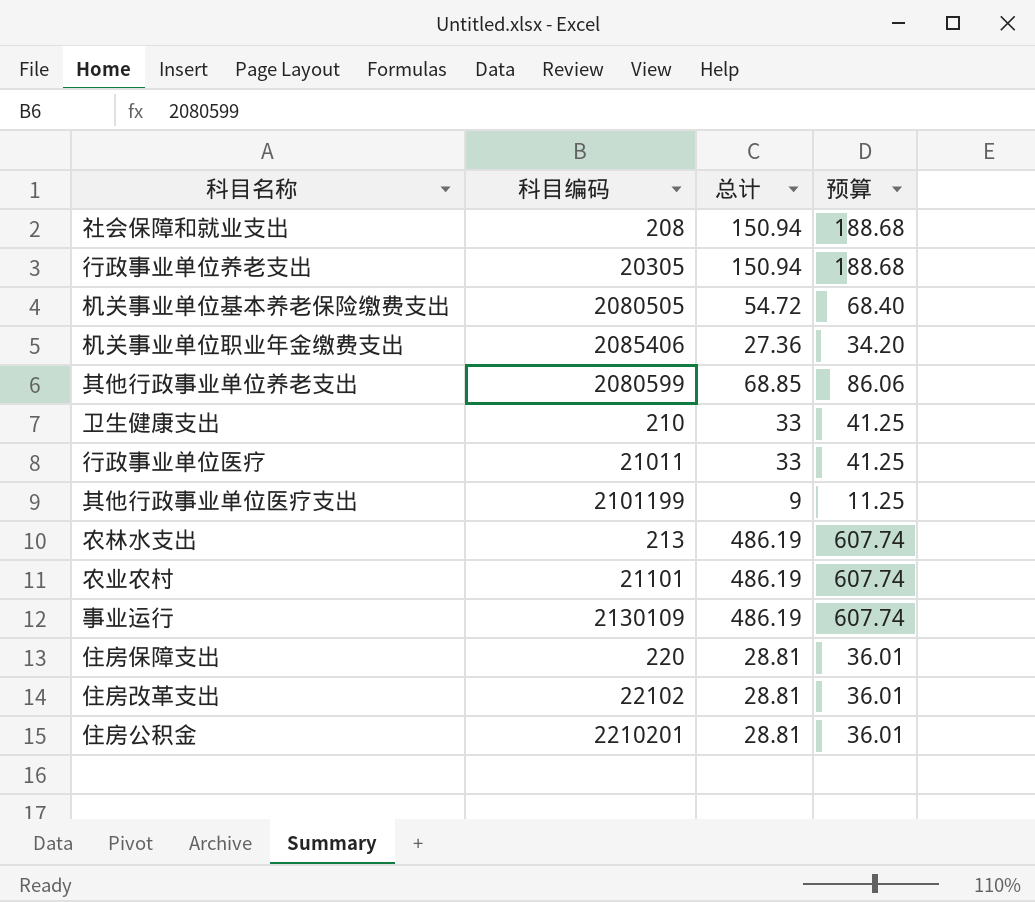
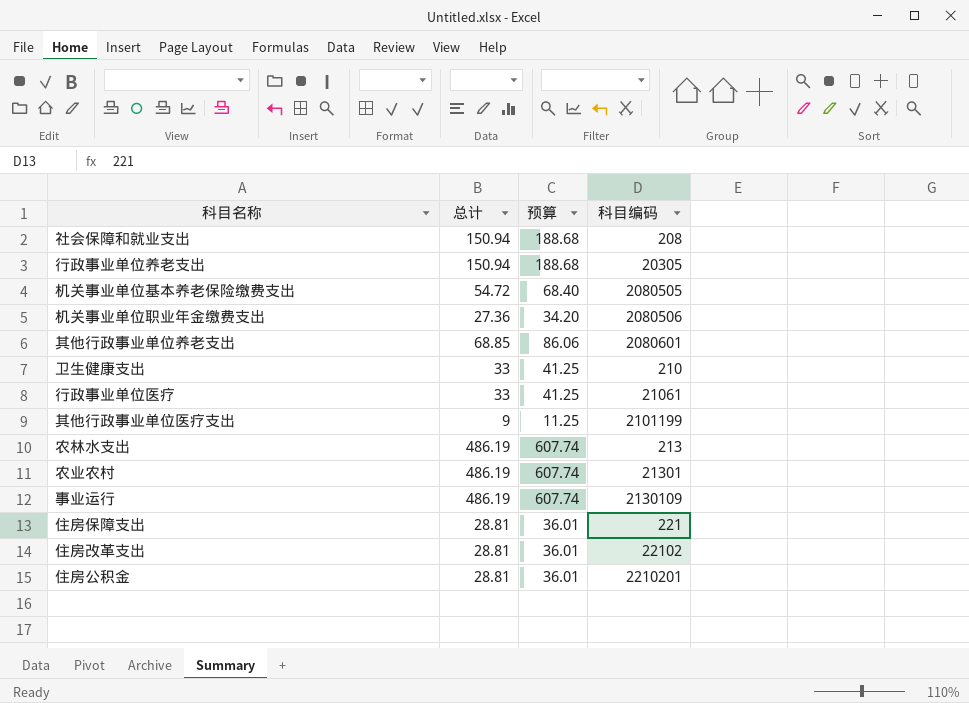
column 科目编码 | position: 2 -> 4
机关事业单位职业年金缴费支出 | 科目编码: 2085406 -> 2080506
其他行政事业单位养老支出 | 科目编码: 2080599 -> 2080601
行政事业单位医疗 | 科目编码: 21011 -> 21061
农业农村 | 科目编码: 21101 -> 21301
住房保障支出 | 科目编码: 220 -> 221

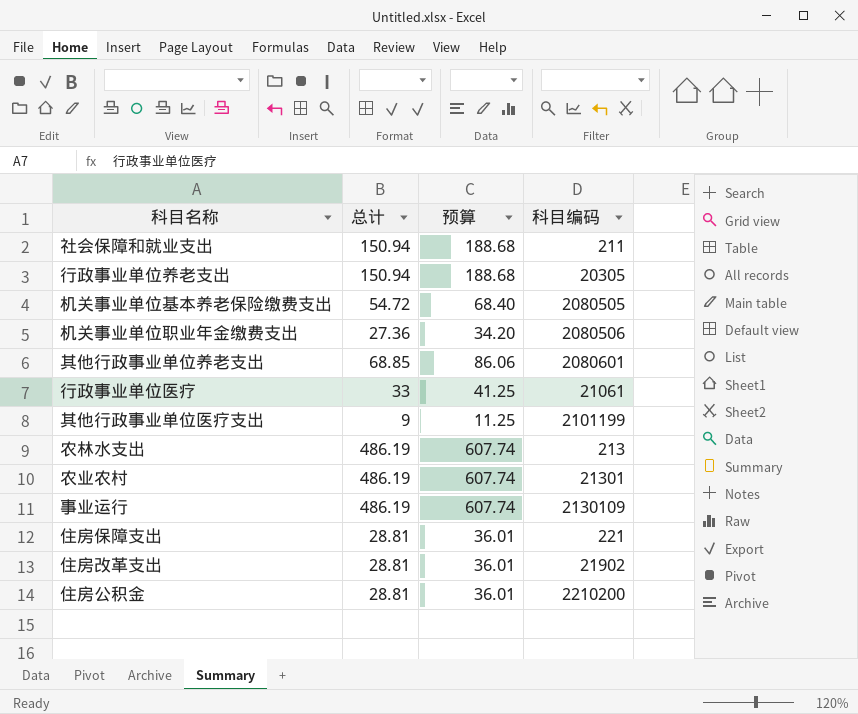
row 卫生健康支出: 33 | 41.25 | 210 -> none
社会保障和就业支出 | 科目编码: 208 -> 211
住房改革支出 | 科目编码: 22102 -> 21902
住房公积金 | 科目编码: 2210201 -> 2210200

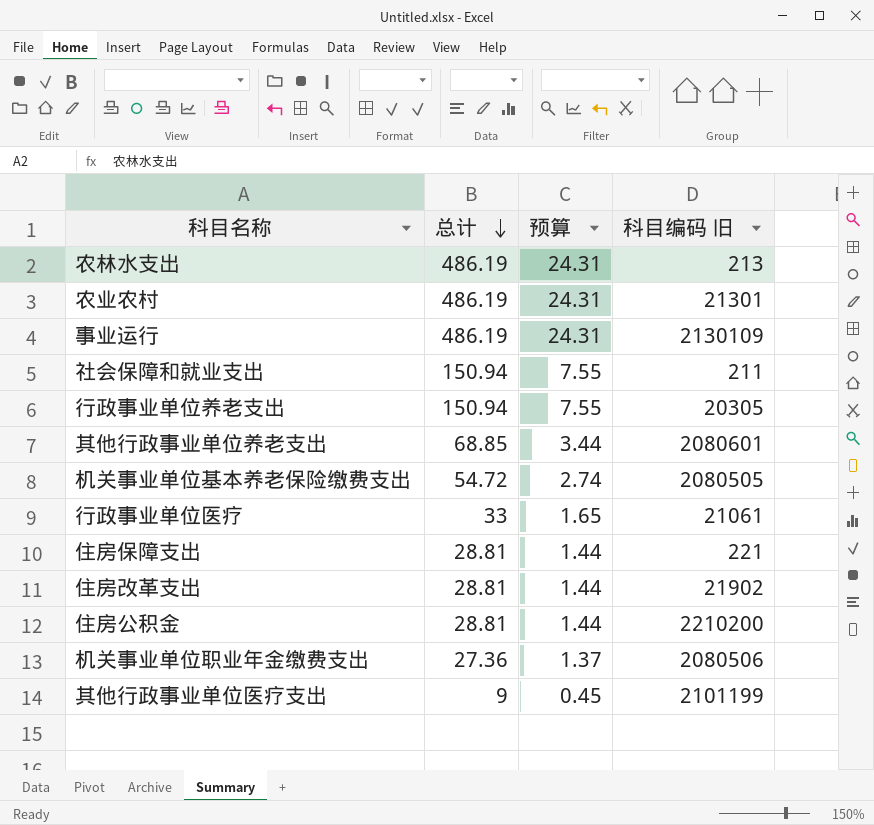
row order: none -> 总计 descending
column 预算 | formula: [总计] * 1.25 -> [总计] * 0.05
column name: 科目编码 -> 科目编码 旧

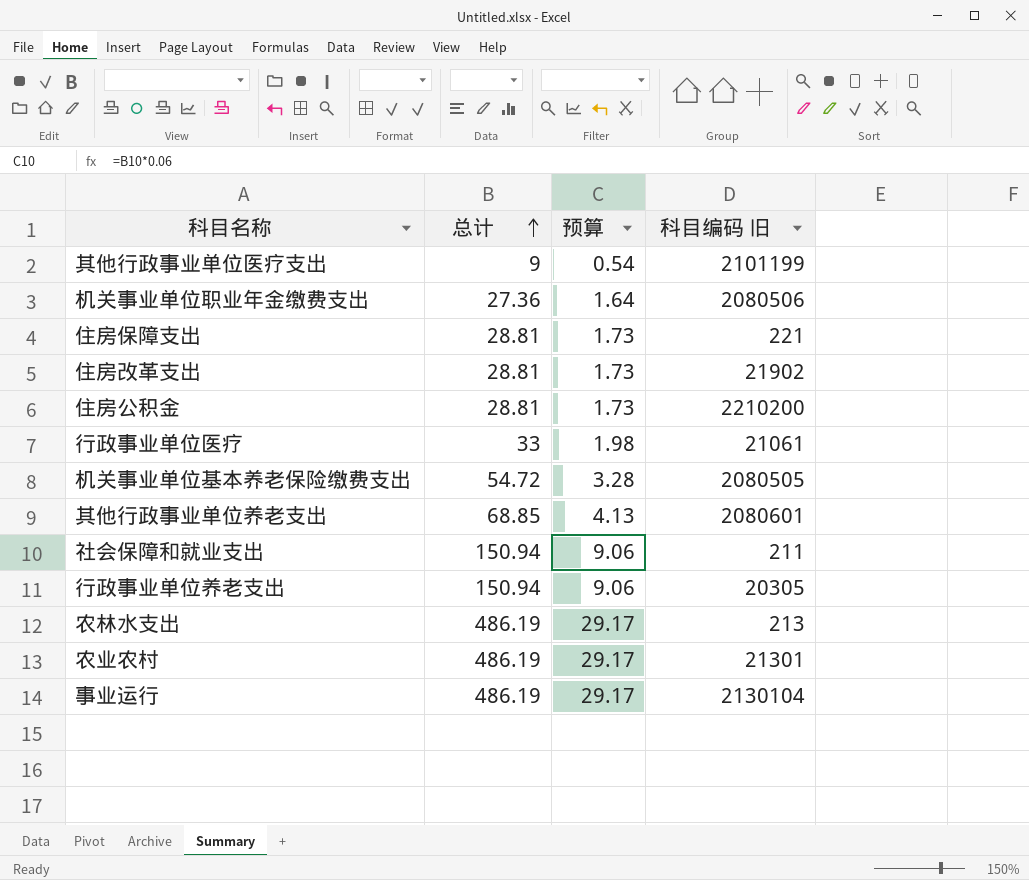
row order: 总计 descending -> 总计 ascending
column 预算 | formula: [总计] * 0.05 -> [总计] * 0.06
事业运行 | 科目编码 旧: 2130109 -> 2130104

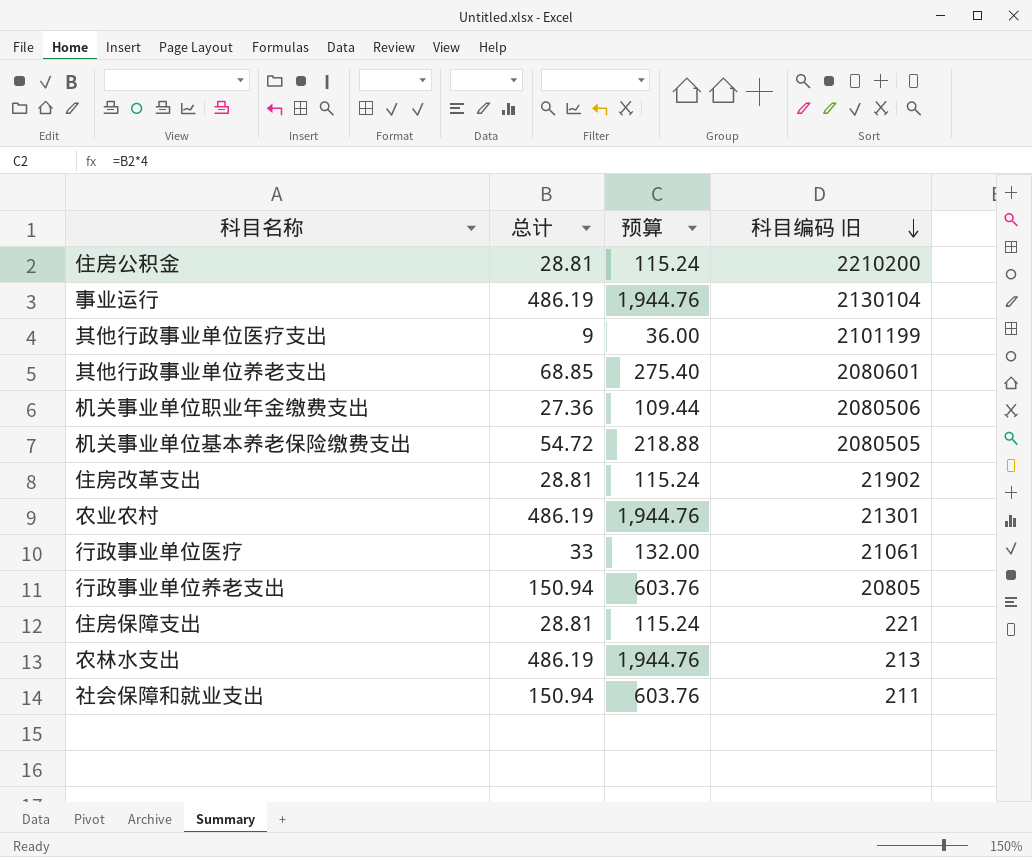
row order: 总计 ascending -> 科目编码 旧 descending
column 预算 | formula: [总计] * 0.06 -> [总计] * 4
行政事业单位养老支出 | 科目编码 旧: 20305 -> 20805

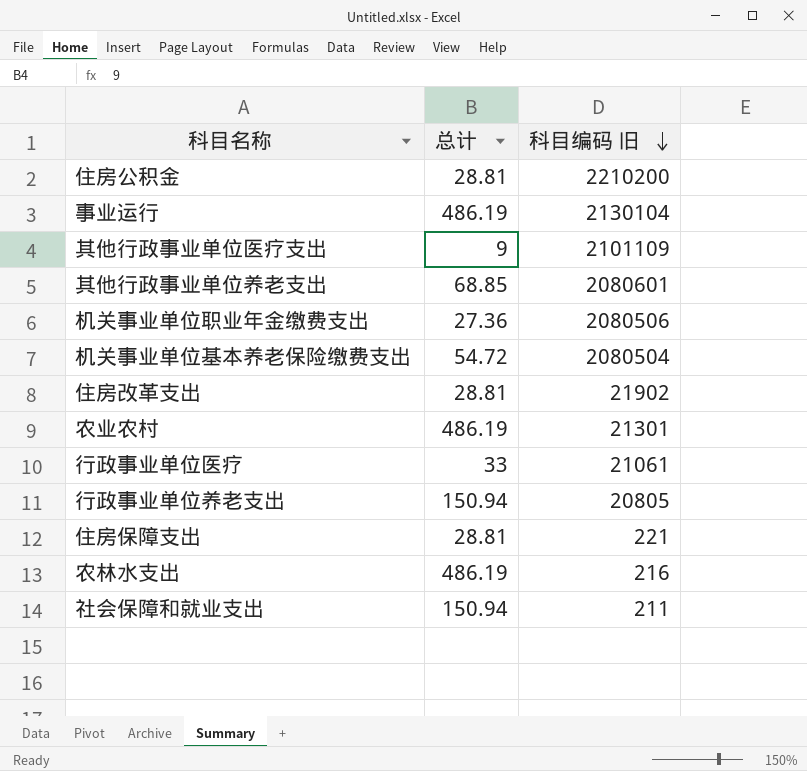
column 预算 | formula: [总计] * 4 -> none
其他行政事业单位医疗支出 | 科目编码 旧: 2101199 -> 2101109
机关事业单位基本养老保险缴费支出 | 科目编码 旧: 2080505 -> 2080504
农林水支出 | 科目编码 旧: 213 -> 216

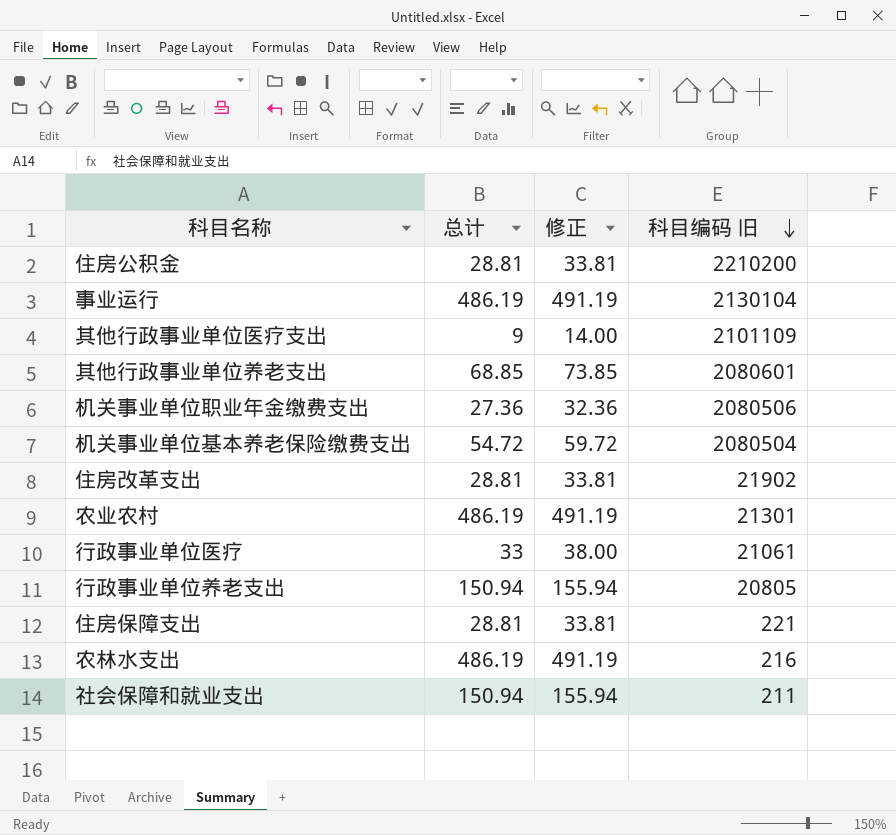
column 修正 | formula: none -> [总计] + 5

